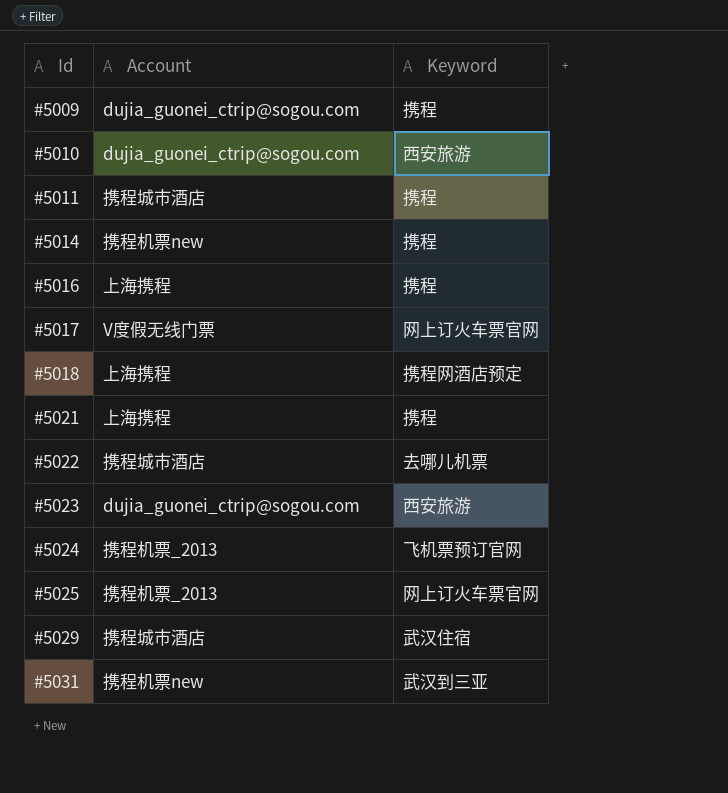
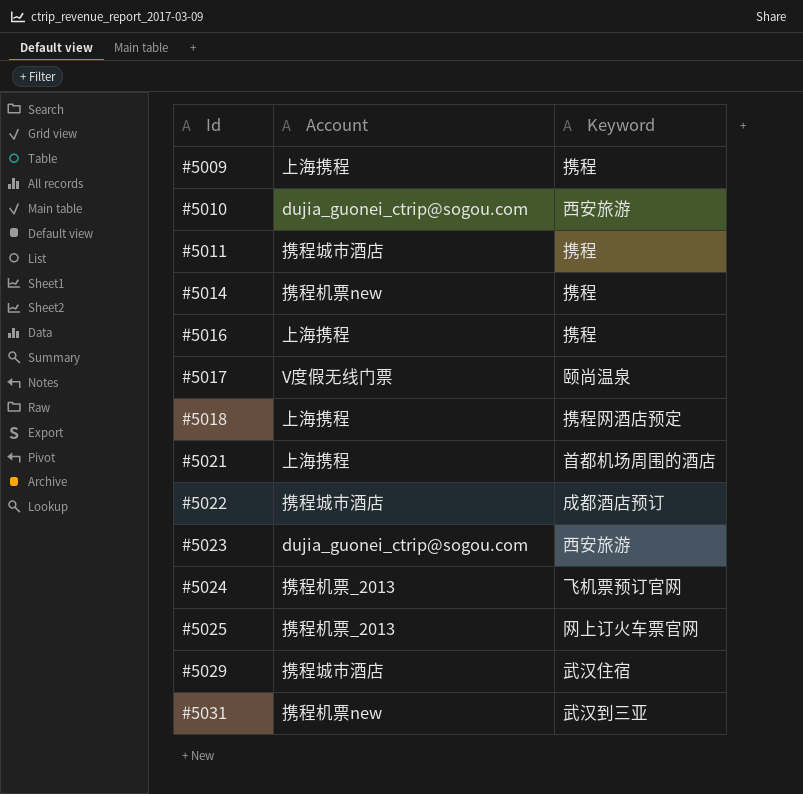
#5009 | Account: dujia_guonei_ctrip@sogou.com -> 上海携程
#5017 | Keyword: 网上订火车票官网 -> 颐尚温泉
#5021 | Keyword: 携程 -> 首都机场周围的酒店
#5022 | Keyword: 去哪儿机票 -> 成都酒店预订

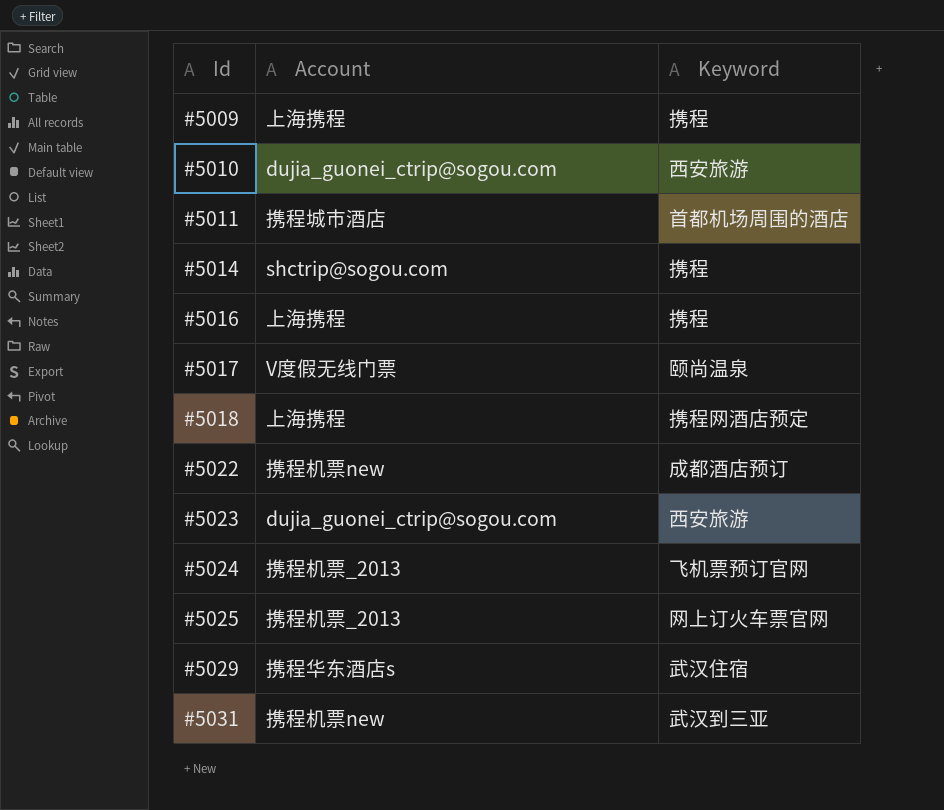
row #5021: 上海携程 | 首都机场周围的酒店 -> none
#5011 | Keyword: 携程 -> 首都机场周围的酒店
#5014 | Account: 携程机票new -> shctrip@sogou.com
#5022 | Account: 携程城市酒店 -> 携程机票new
#5029 | Account: 携程城市酒店 -> 携程华东酒店s

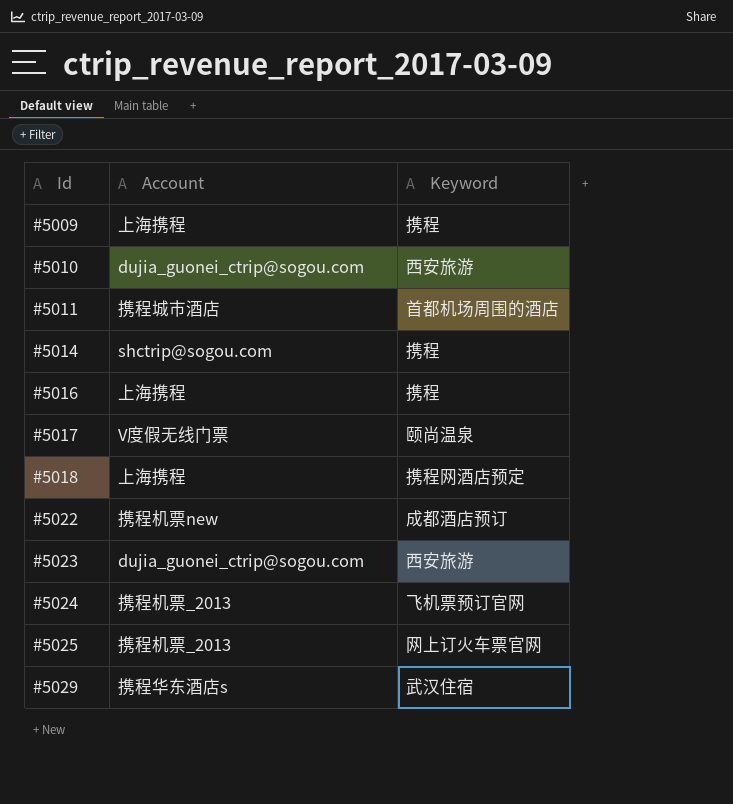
row #5031: 携程机票new | 武汉到三亚 -> none

